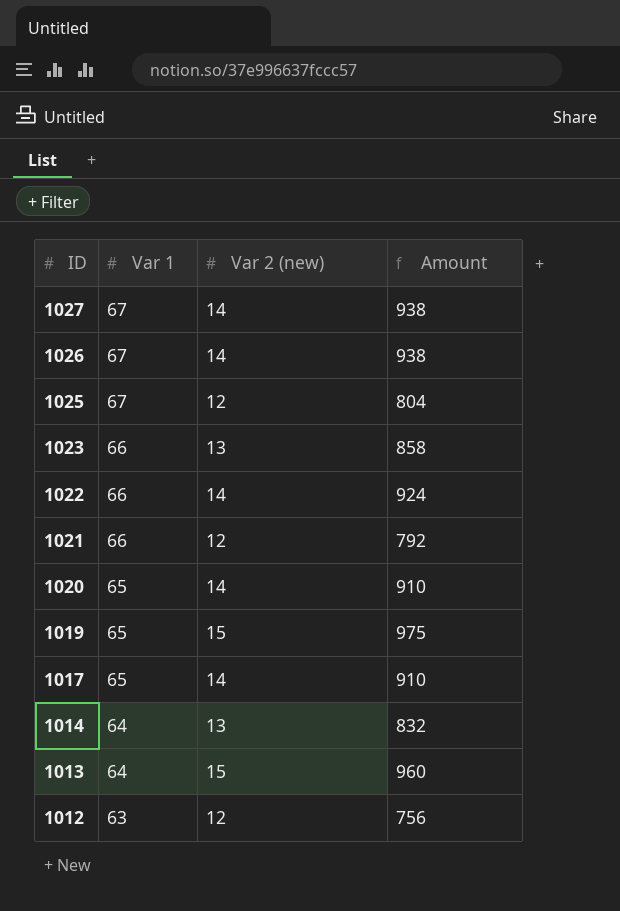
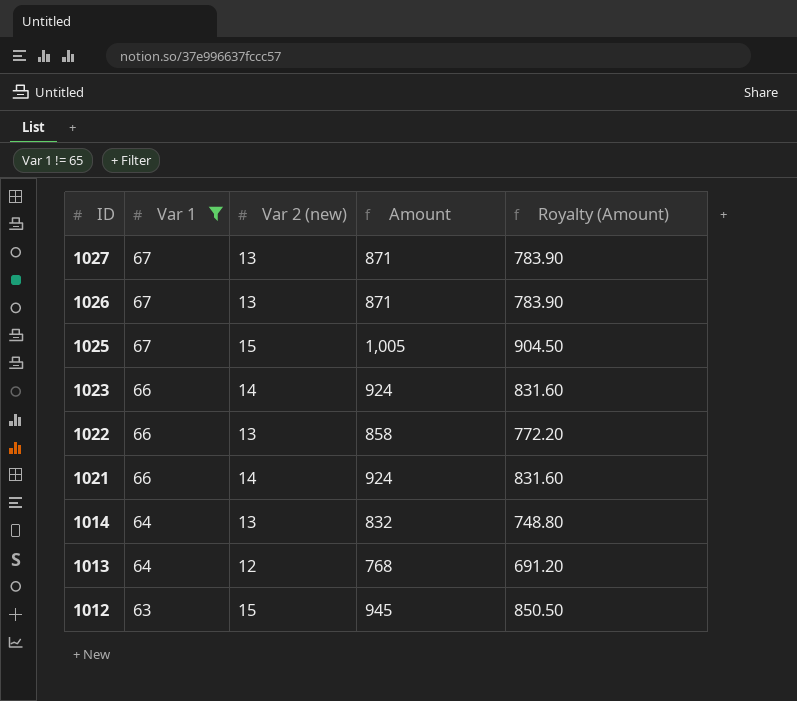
filter: none -> Var 1 != 65
column Royalty (Amount) | formula: none -> [Amount] * 0.9
1027 | Var 2 (new): 14 -> 13
1027 | Amount: 938 -> 871
1026 | Var 2 (new): 14 -> 13
1026 | Amount: 938 -> 871
1025 | Var 2 (new): 12 -> 15
1025 | Amount: 804 -> 1,005
1023 | Var 2 (new): 13 -> 14
1023 | Amount: 858 -> 924
1022 | Var 2 (new): 14 -> 13
1022 | Amount: 924 -> 858
1021 | Var 2 (new): 12 -> 14
1021 | Amount: 792 -> 924
1013 | Var 2 (new): 15 -> 12
1013 | Amount: 960 -> 768
1012 | Var 2 (new): 12 -> 15
1012 | Amount: 756 -> 945

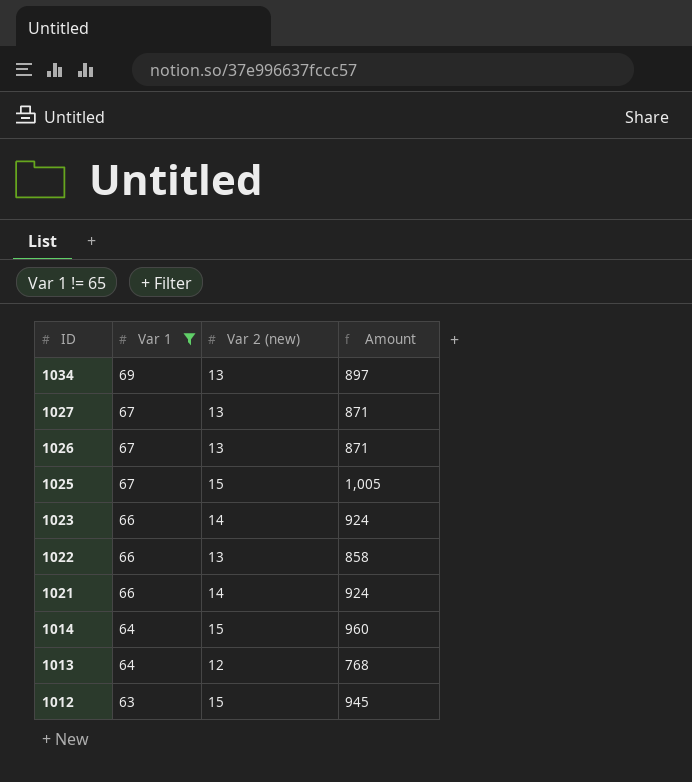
column Royalty (Amount) | formula: [Amount] * 0.9 -> none
row 1034: none -> 69 | 13 | 897
1014 | Var 2 (new): 13 -> 15
1014 | Amount: 832 -> 960

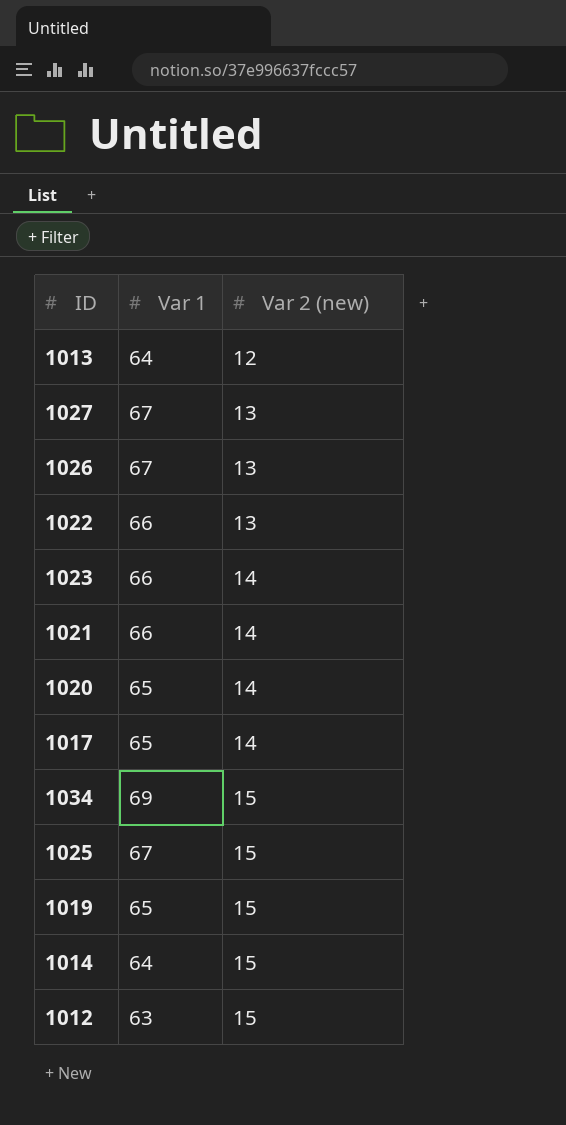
filter: Var 1 != 65 -> none
row order: ID descending -> Var 2 (new) ascending
column Amount | formula: [Var 1] * [Var 2 (new)] -> none
1034 | Var 2 (new): 13 -> 15

